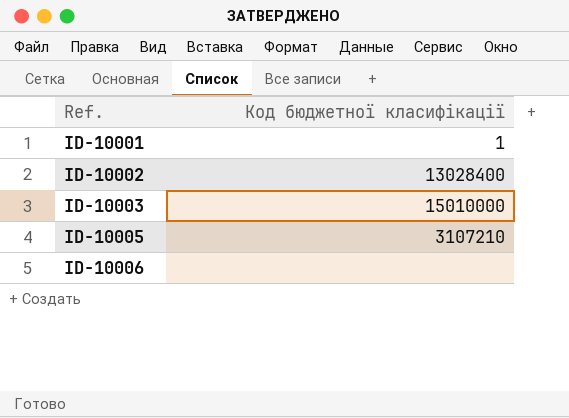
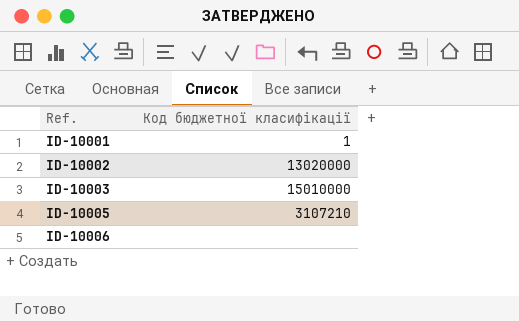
ID-10002 | Код бюджетної класифікації: 13028400 -> 13020000

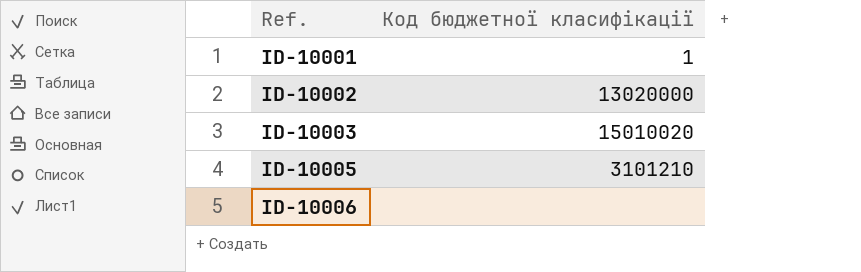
ID-10003 | Код бюджетної класифікації: 15010000 -> 15010020
ID-10005 | Код бюджетної класифікації: 3107210 -> 3101210

